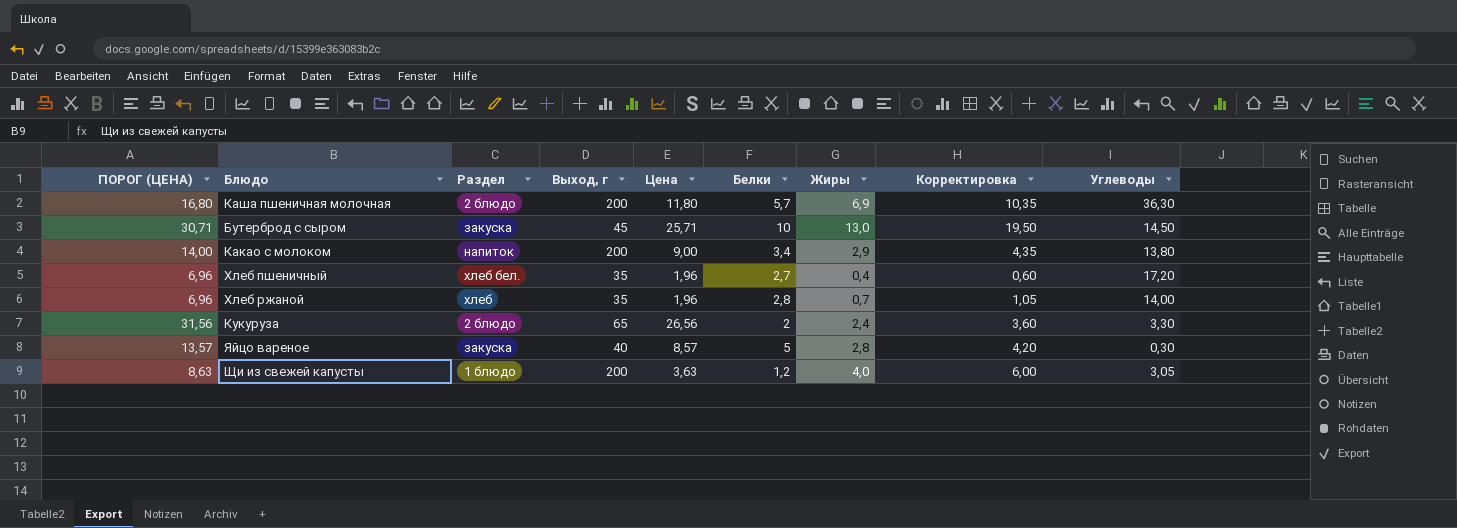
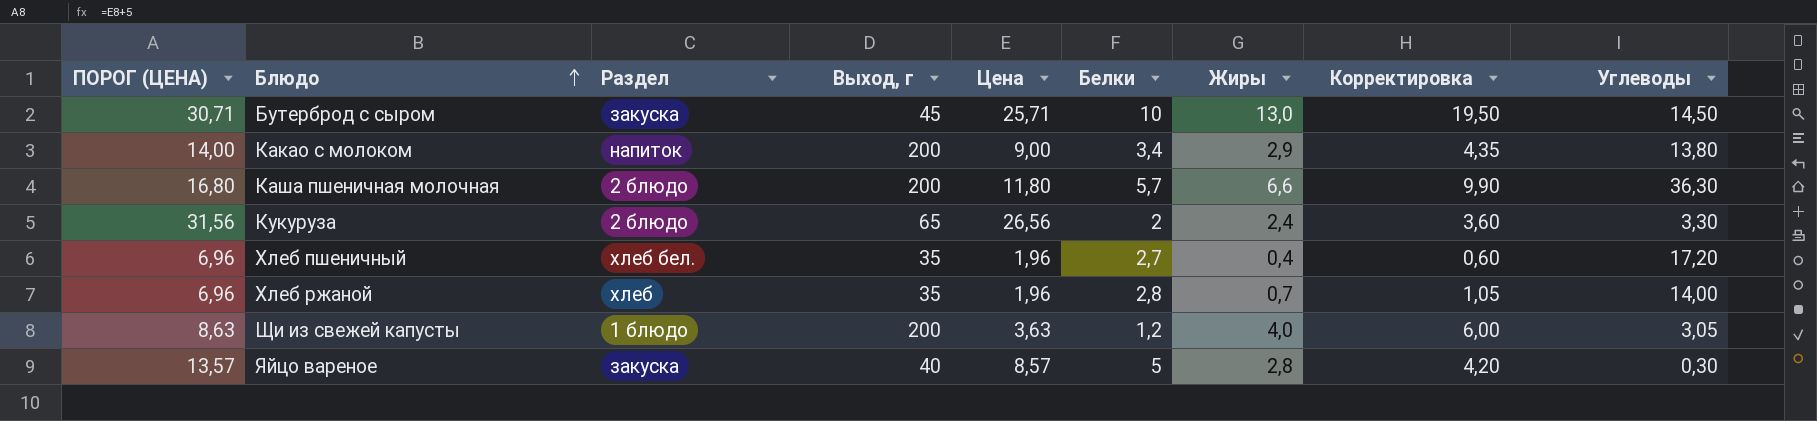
row order: none -> Блюдо ascending
Каша пшеничная молочная | Жиры: 6,9 -> 6,6
Каша пшеничная молочная | Корректировка: 10,35 -> 9,90

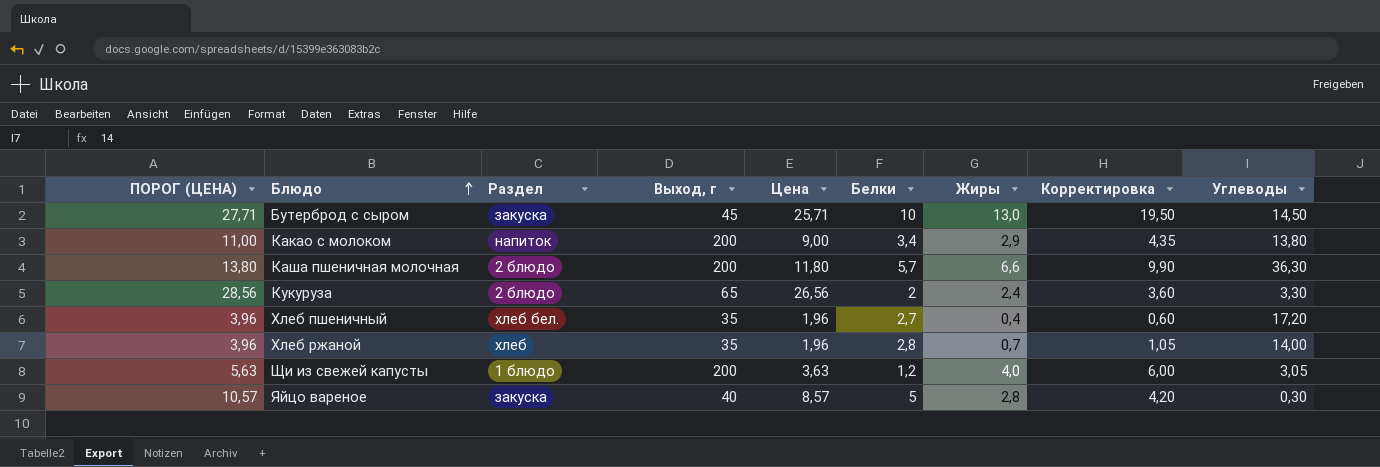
column ПОРОГ (ЦЕНА) | formula: [Цена] + 5 -> [Цена] + 2

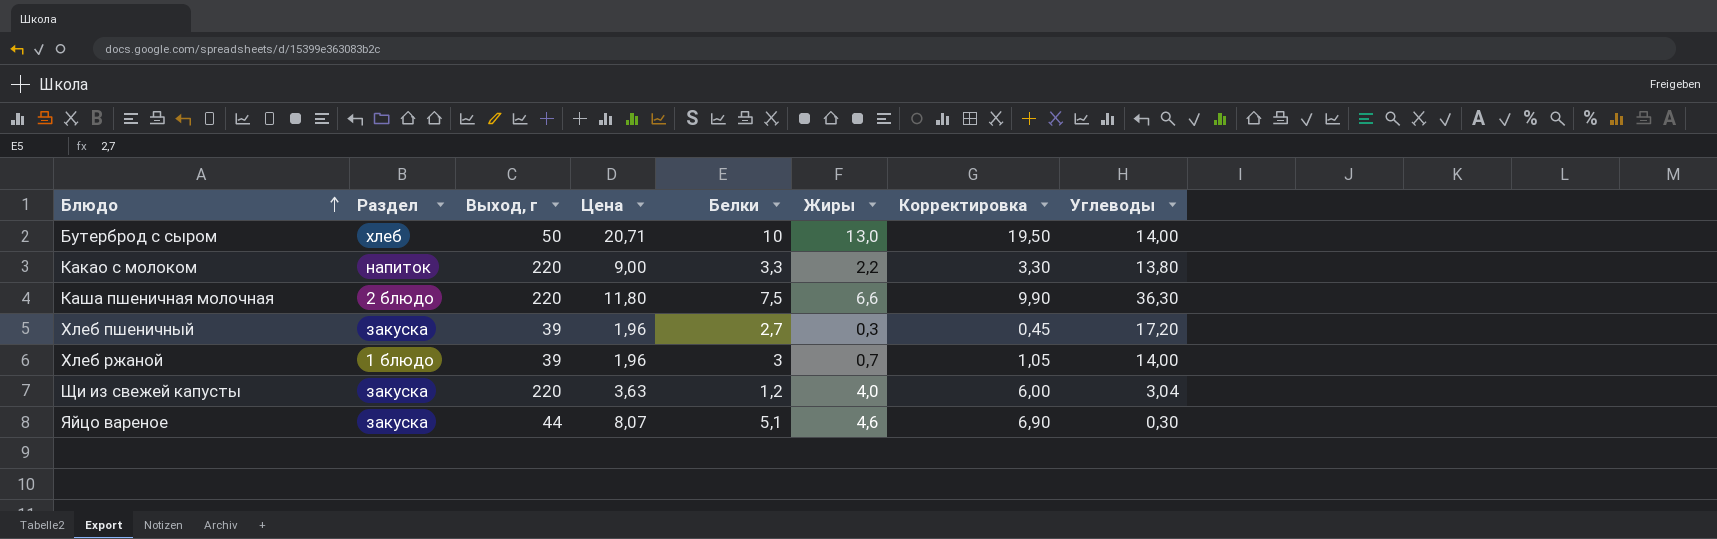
column ПОРОГ (ЦЕНА) | formula: [Цена] + 2 -> none
row Кукуруза: 28,56 | 2 блюдо | 65 | 26,56 | 2 | 2,4 | 3,60 | 3,30 -> none
Бутерброд с сыром | Раздел: закуска -> хлеб
Бутерброд с сыром | Выход, г: 45 -> 50
Бутерброд с сыром | Цена: 25,71 -> 20,71
Бутерброд с сыром | Углеводы: 14,50 -> 14,00
Какао с молоком | Выход, г: 200 -> 220
Какао с молоком | Белки: 3,4 -> 3,3
Какао с молоком | Жиры: 2,9 -> 2,2
Какао с молоком | Корректировка: 4,35 -> 3,30
Каша пшеничная молочная | Выход, г: 200 -> 220
Каша пшеничная молочная | Белки: 5,7 -> 7,5
Хлеб пшеничный | Раздел: хлеб бел. -> закуска
Хлеб пшеничный | Выход, г: 35 -> 39
Хлеб пшеничный | Жиры: 0,4 -> 0,3
Хлеб пшеничный | Корректировка: 0,60 -> 0,45
Хлеб ржаной | Раздел: хлеб -> 1 блюдо
Хлеб ржаной | Выход, г: 35 -> 39
Хлеб ржаной | Белки: 2,8 -> 3
Щи из свежей капусты | Раздел: 1 блюдо -> закуска
Щи из свежей капусты | Выход, г: 200 -> 220
Щи из свежей капусты | Углеводы: 3,05 -> 3,04
Яйцо вареное | Выход, г: 40 -> 44
Яйцо вареное | Цена: 8,57 -> 8,07
Яйцо вареное | Белки: 5 -> 5,1
Яйцо вареное | Жиры: 2,8 -> 4,6
Яйцо вареное | Корректировка: 4,20 -> 6,90

